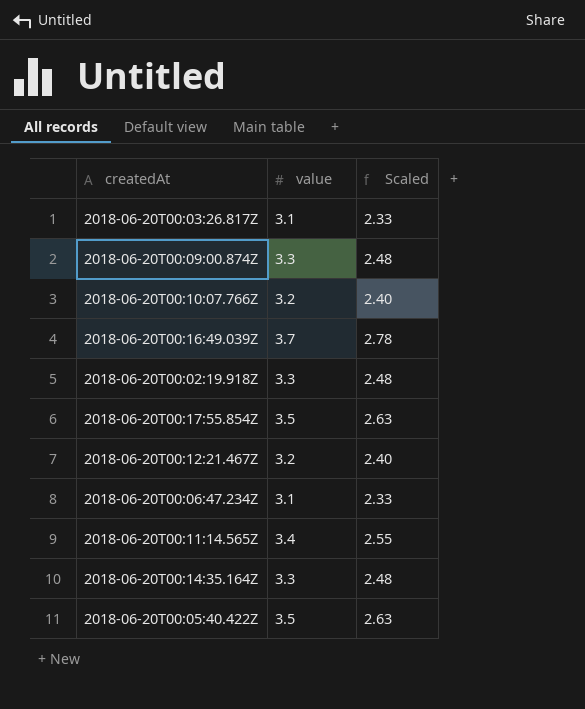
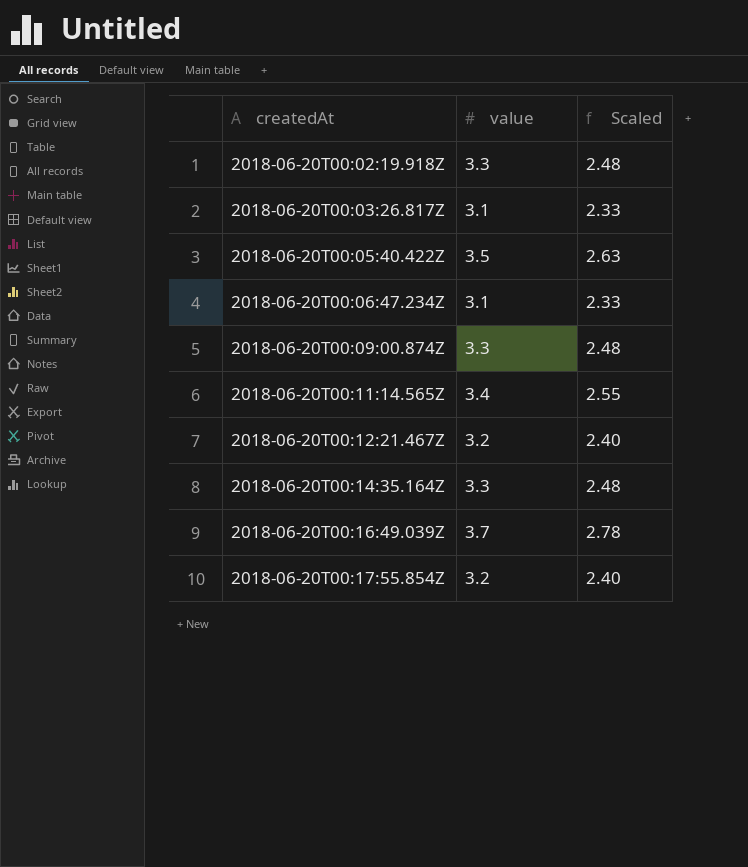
row order: none -> createdAt ascending
row 2018-06-20T00:10:07.766Z: 3.2 | 2.40 -> none
2018-06-20T00:17:55.854Z | value: 3.5 -> 3.2
2018-06-20T00:17:55.854Z | Scaled: 2.63 -> 2.40

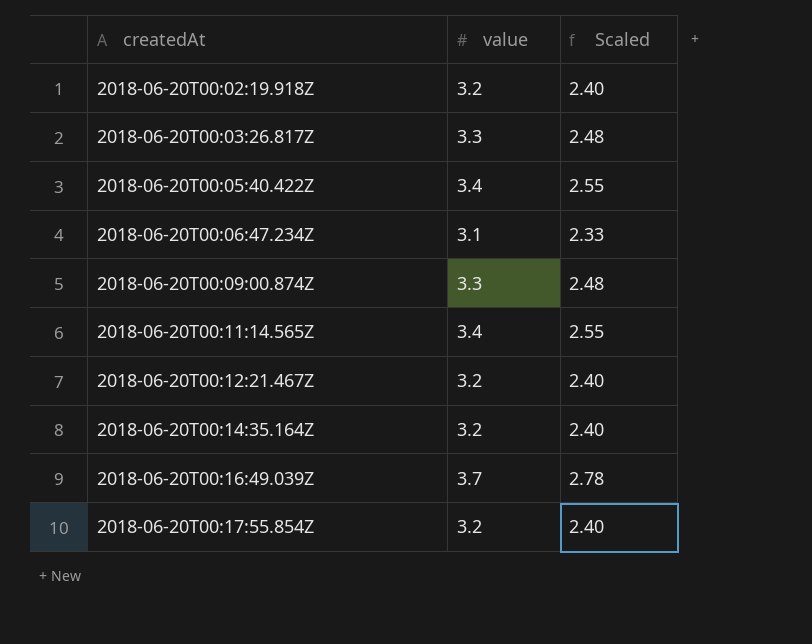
2018-06-20T00:02:19.918Z | value: 3.3 -> 3.2
2018-06-20T00:02:19.918Z | Scaled: 2.48 -> 2.40
2018-06-20T00:03:26.817Z | value: 3.1 -> 3.3
2018-06-20T00:03:26.817Z | Scaled: 2.33 -> 2.48
2018-06-20T00:05:40.422Z | value: 3.5 -> 3.4
2018-06-20T00:05:40.422Z | Scaled: 2.63 -> 2.55
2018-06-20T00:14:35.164Z | value: 3.3 -> 3.2
2018-06-20T00:14:35.164Z | Scaled: 2.48 -> 2.40

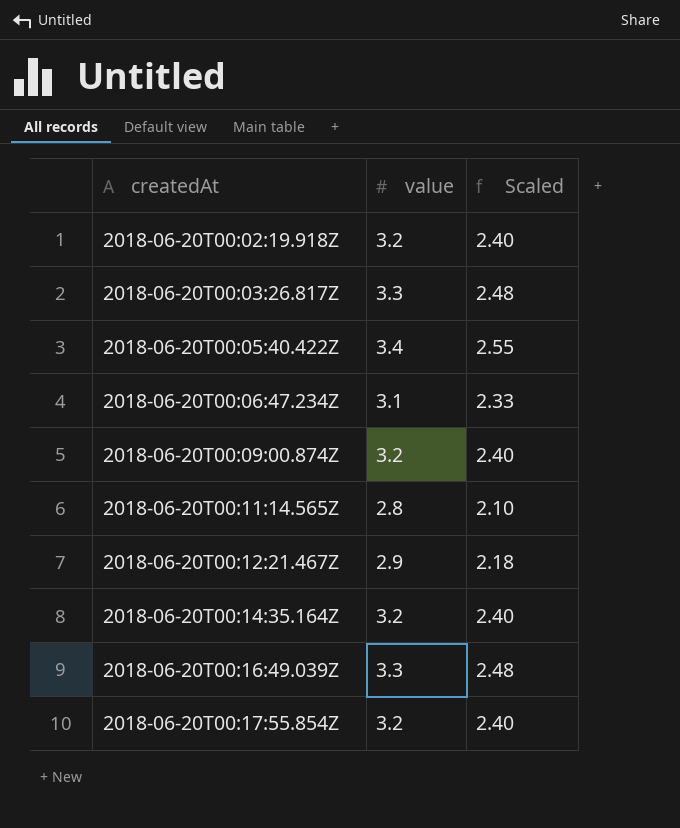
2018-06-20T00:09:00.874Z | value: 3.3 -> 3.2
2018-06-20T00:09:00.874Z | Scaled: 2.48 -> 2.40
2018-06-20T00:11:14.565Z | value: 3.4 -> 2.8
2018-06-20T00:11:14.565Z | Scaled: 2.55 -> 2.10
2018-06-20T00:12:21.467Z | value: 3.2 -> 2.9
2018-06-20T00:12:21.467Z | Scaled: 2.40 -> 2.18
2018-06-20T00:16:49.039Z | value: 3.7 -> 3.3
2018-06-20T00:16:49.039Z | Scaled: 2.78 -> 2.48

